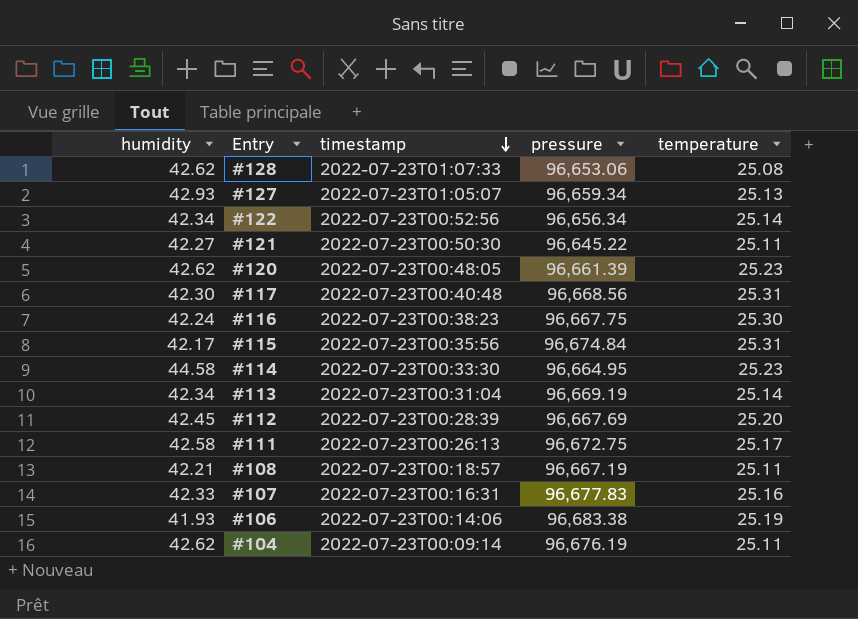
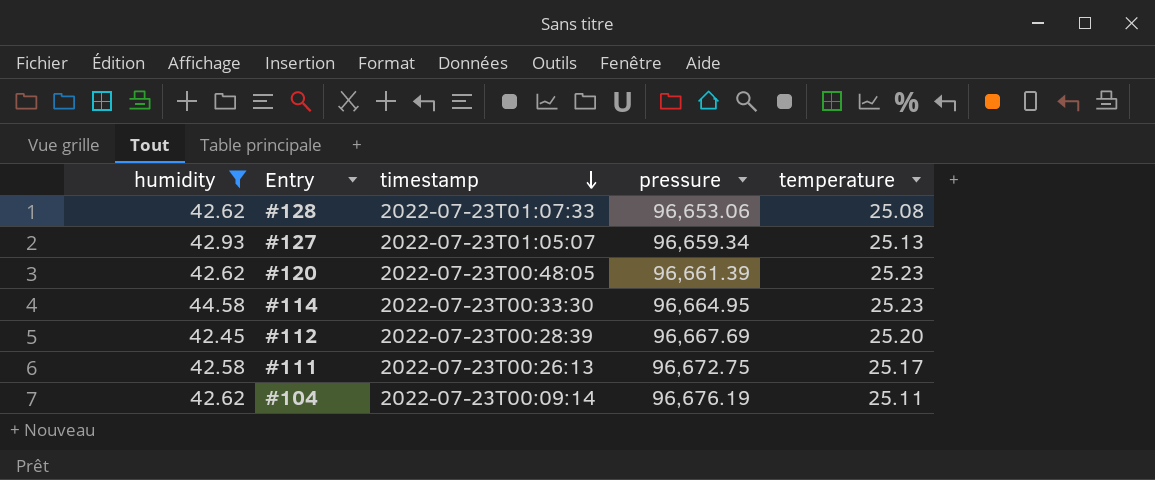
filter: none -> humidity >= 42.45

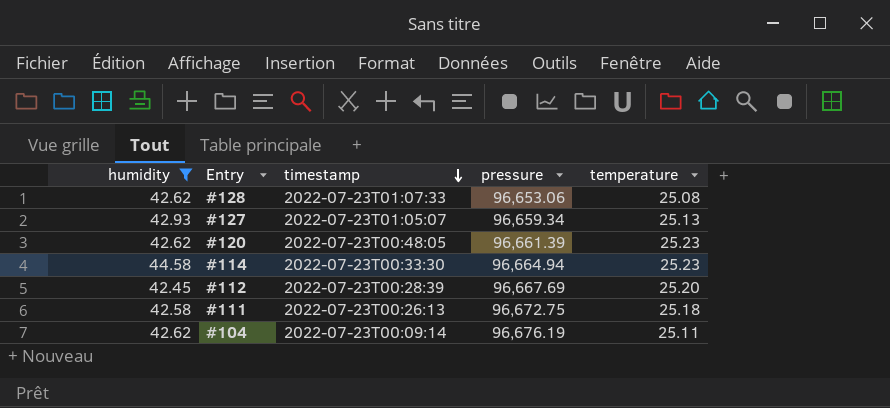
#114 | pressure: 96,664.95 -> 96,664.94
#111 | temperature: 25.17 -> 25.18

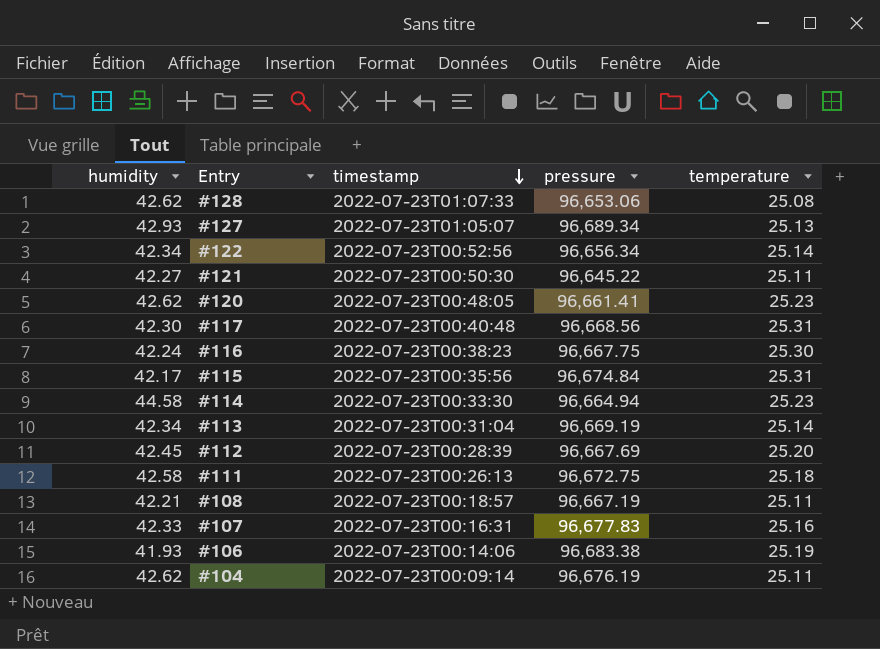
filter: humidity >= 42.45 -> none
#127 | pressure: 96,659.34 -> 96,689.34
#120 | pressure: 96,661.39 -> 96,661.41

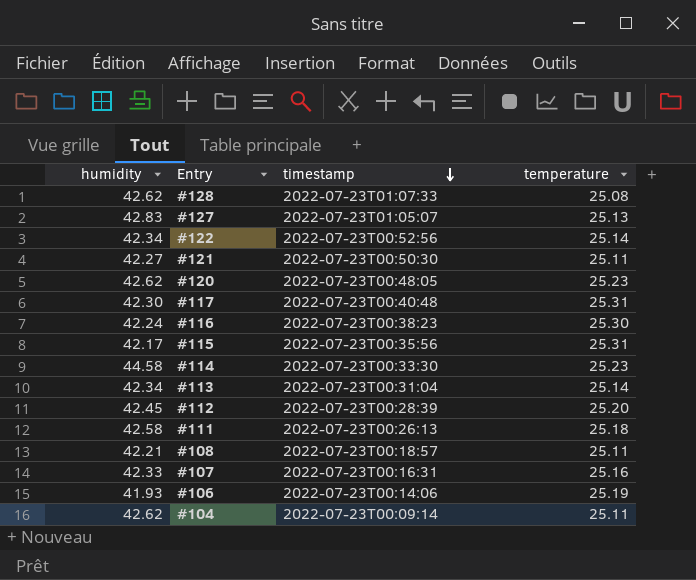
column pressure | position: 4 -> none
#127 | humidity: 42.93 -> 42.83

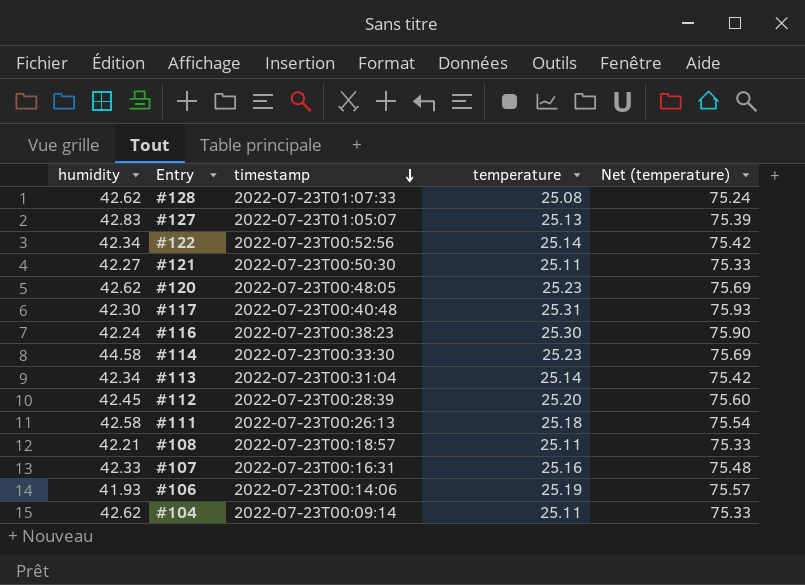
column Net (temperature) | formula: none -> [temperature] * 3
row #115: 42.17 | 2022-07-23T00:35:56 | 25.31 -> none

